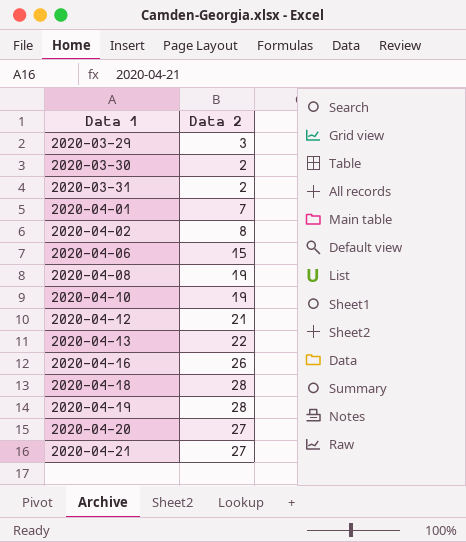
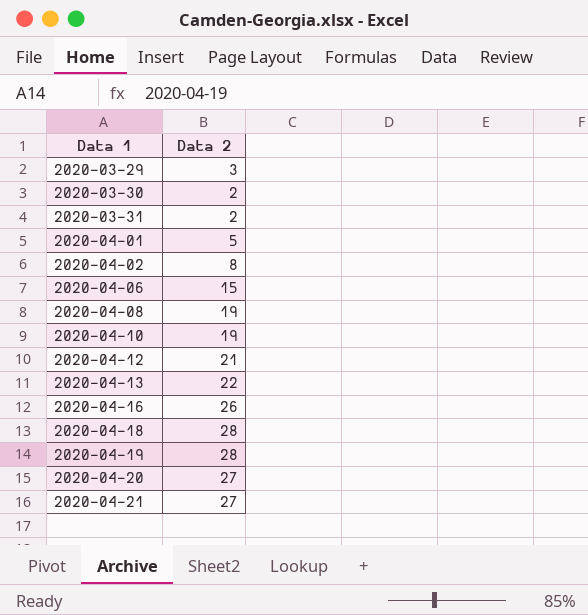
2020-04-01 | Data 2: 7 -> 5

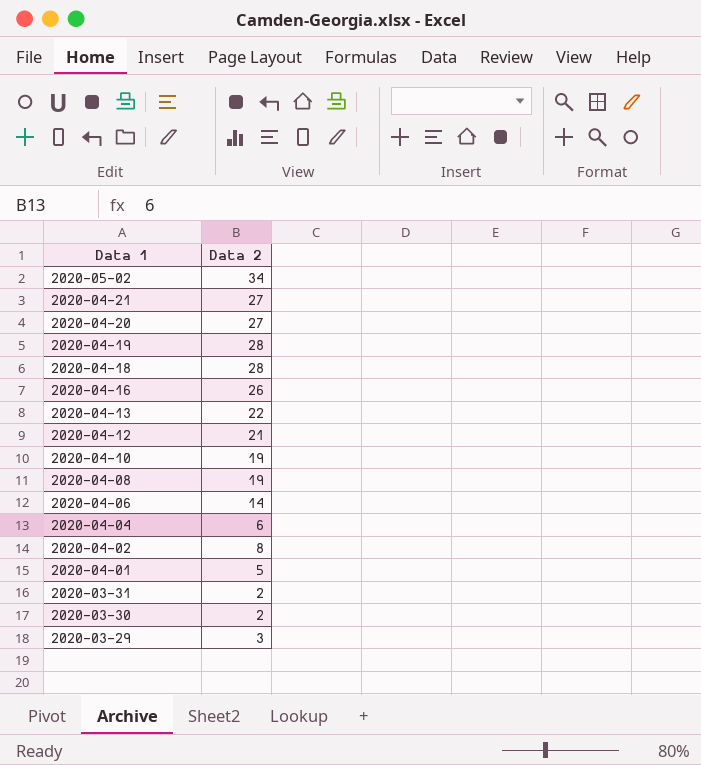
row order: Data 1 ascending -> Data 1 descending
row 2020-05-02: none -> 34
2020-04-06 | Data 2: 15 -> 14
row 2020-04-04: none -> 6

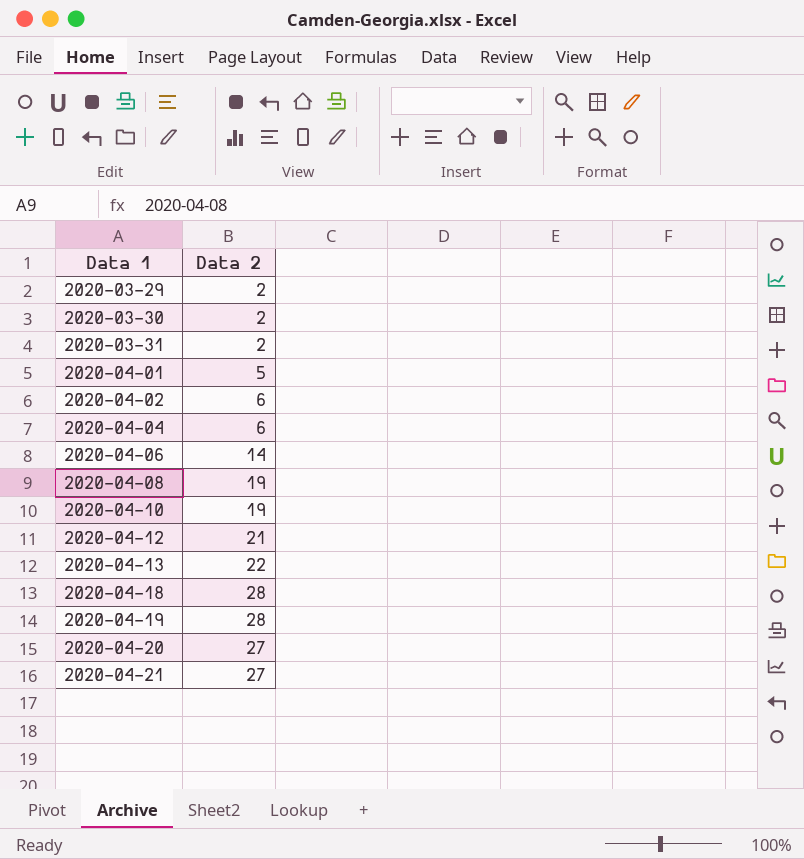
row order: Data 1 descending -> Data 1 ascending
row 2020-05-02: 34 -> none
row 2020-04-16: 26 -> none
2020-03-29 | Data 2: 3 -> 2
2020-04-02 | Data 2: 8 -> 6

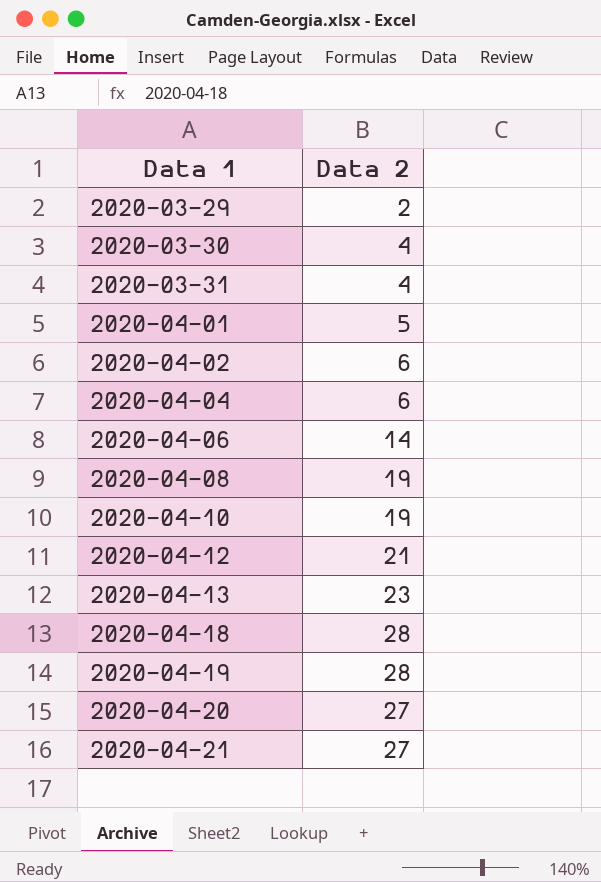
2020-03-30 | Data 2: 2 -> 4
2020-03-31 | Data 2: 2 -> 4
2020-04-13 | Data 2: 22 -> 23

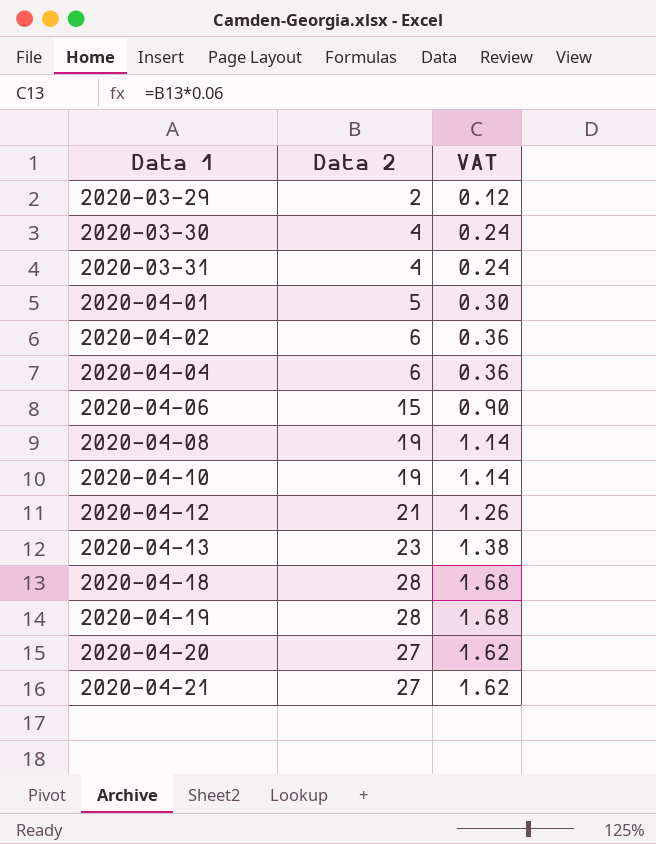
column VAT | formula: none -> [Data 2] * 0.06
2020-04-06 | Data 2: 14 -> 15

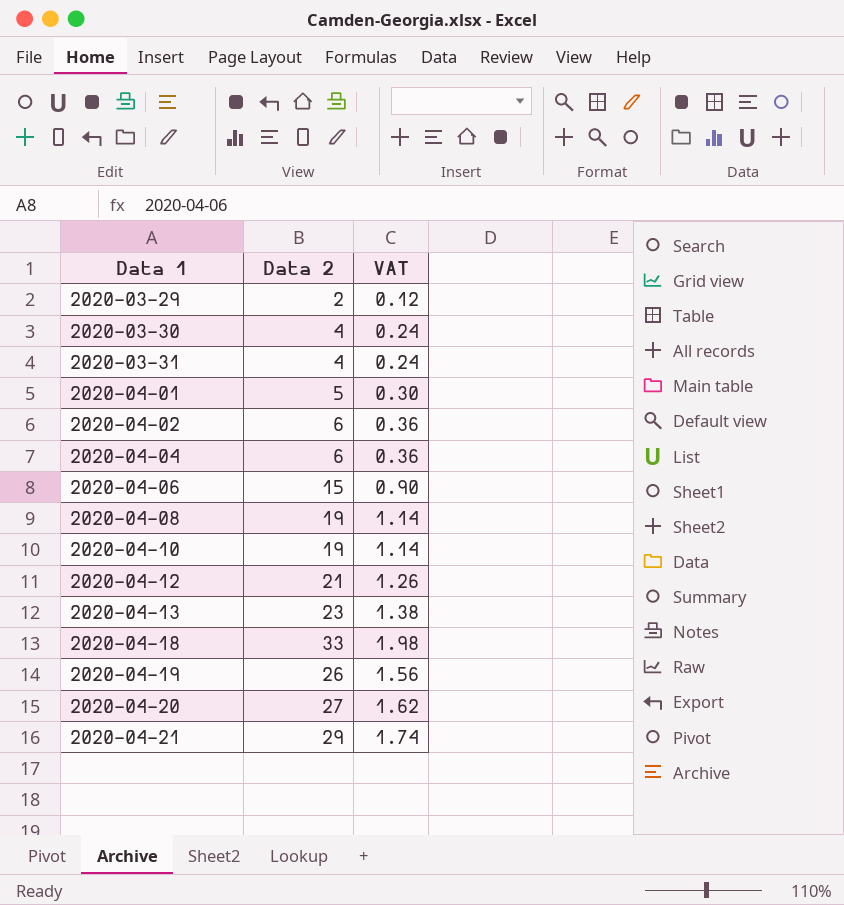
2020-04-18 | Data 2: 28 -> 33
2020-04-18 | VAT: 1.68 -> 1.98
2020-04-19 | Data 2: 28 -> 26
2020-04-19 | VAT: 1.68 -> 1.56
2020-04-21 | Data 2: 27 -> 29
2020-04-21 | VAT: 1.62 -> 1.74

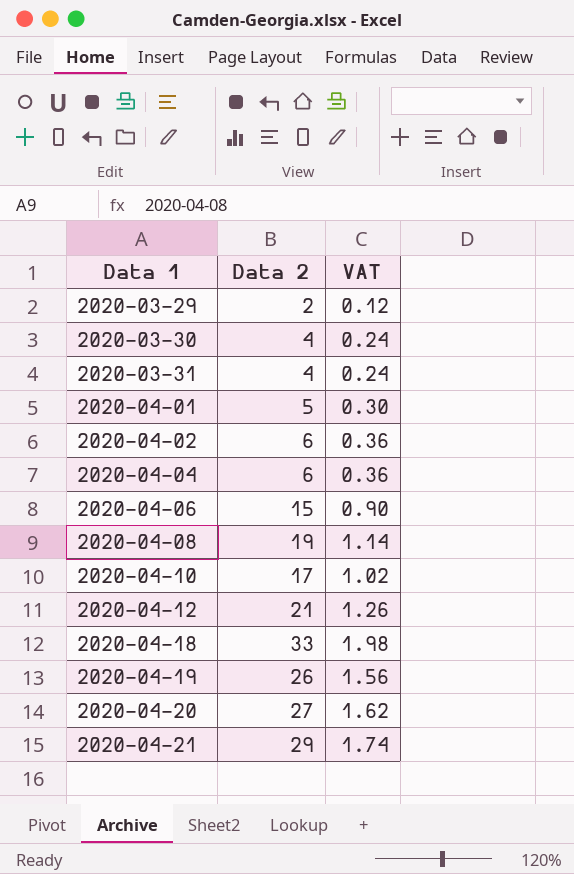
row 2020-04-13: 23 | 1.38 -> none
2020-04-10 | Data 2: 19 -> 17
2020-04-10 | VAT: 1.14 -> 1.02

